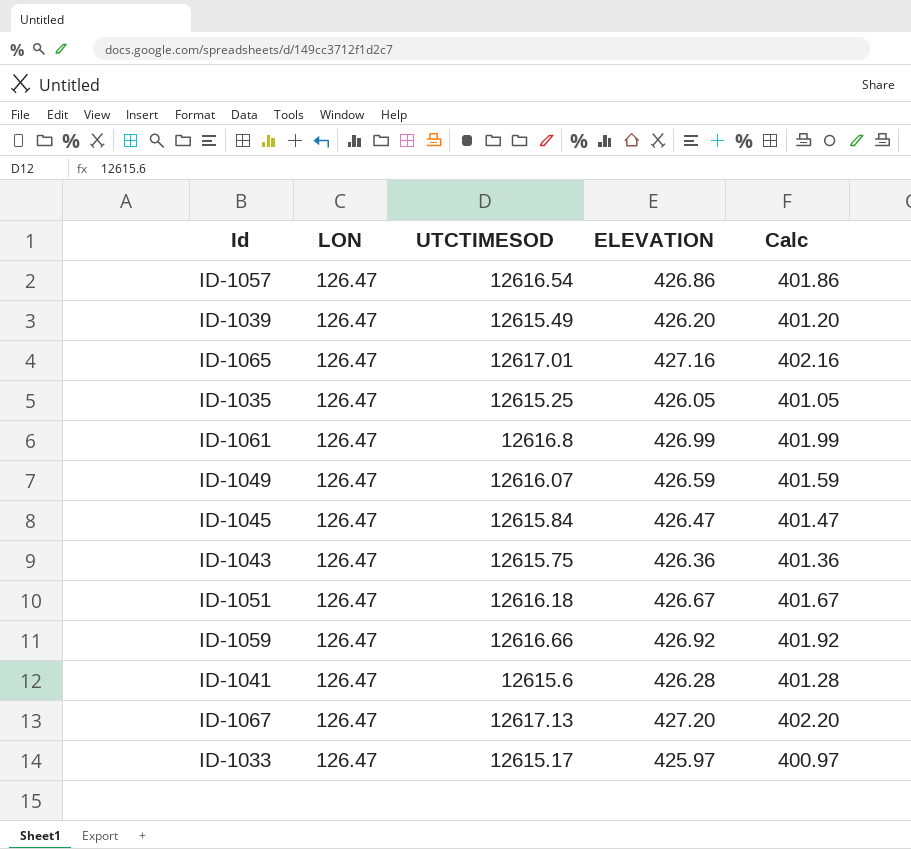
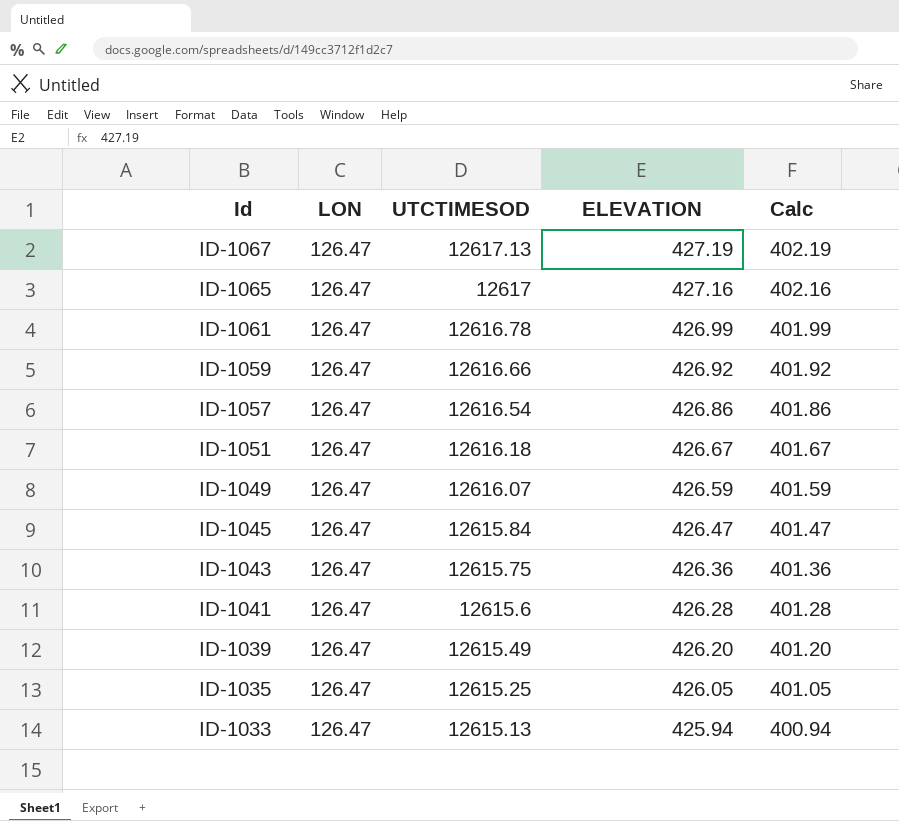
row order: none -> Id descending
ID-1067 | ELEVATION: 427.20 -> 427.19
ID-1067 | Calc: 402.20 -> 402.19
ID-1065 | UTCTIMESOD: 12617.01 -> 12617
ID-1061 | UTCTIMESOD: 12616.8 -> 12616.78
ID-1033 | UTCTIMESOD: 12615.17 -> 12615.13
ID-1033 | ELEVATION: 425.97 -> 425.94
ID-1033 | Calc: 400.97 -> 400.94

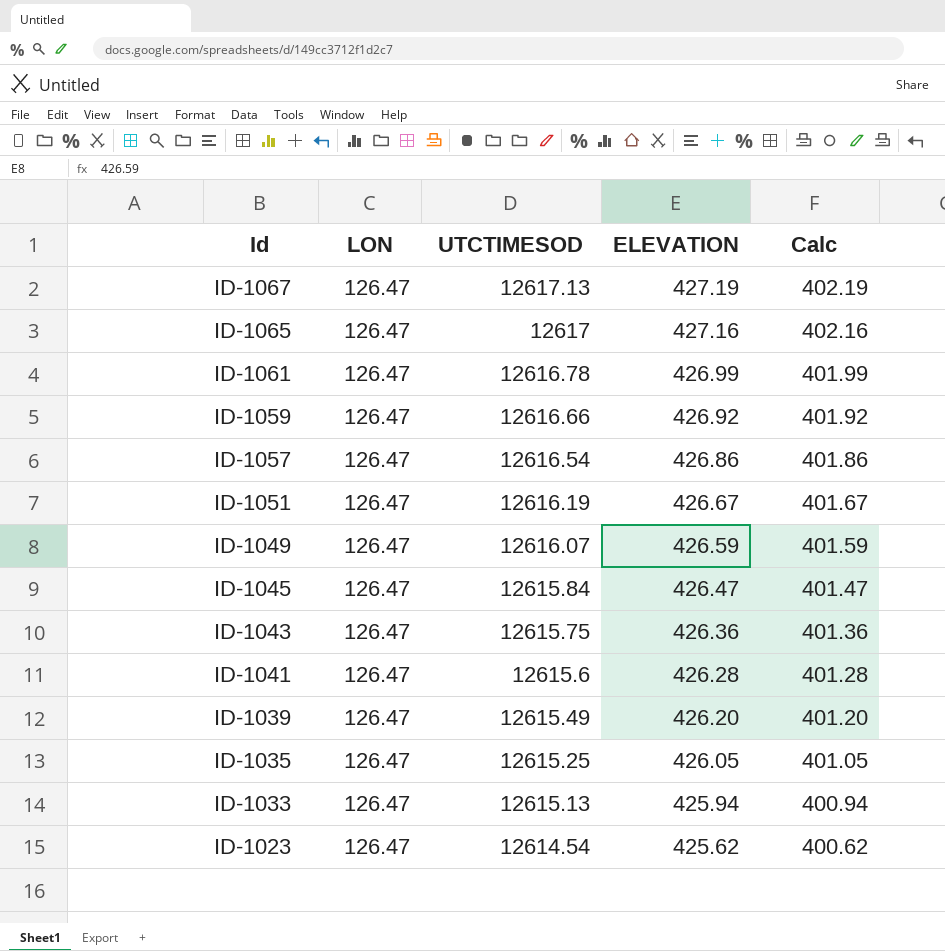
ID-1051 | UTCTIMESOD: 12616.18 -> 12616.19
row ID-1023: none -> 126.47 | 12614.54 | 425.62 | 400.62

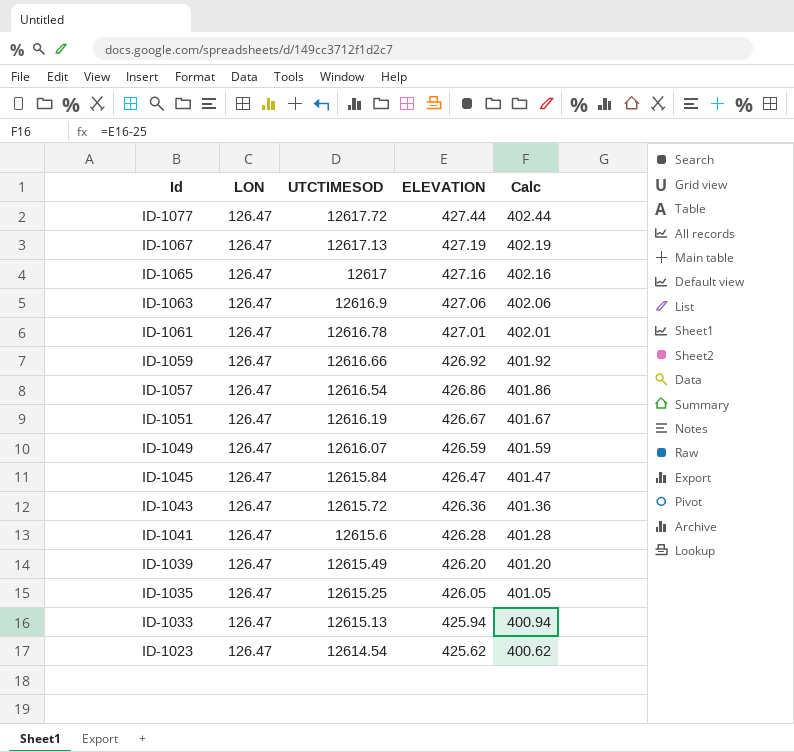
row ID-1077: none -> 126.47 | 12617.72 | 427.44 | 402.44
row ID-1063: none -> 126.47 | 12616.9 | 427.06 | 402.06
ID-1061 | ELEVATION: 426.99 -> 427.01
ID-1061 | Calc: 401.99 -> 402.01
ID-1043 | UTCTIMESOD: 12615.75 -> 12615.72

